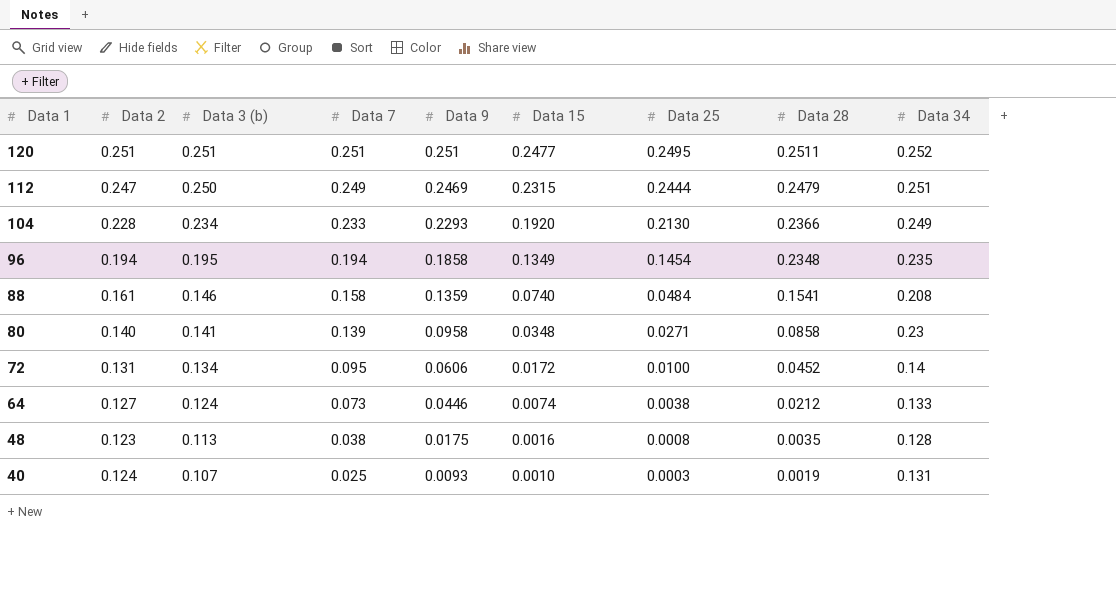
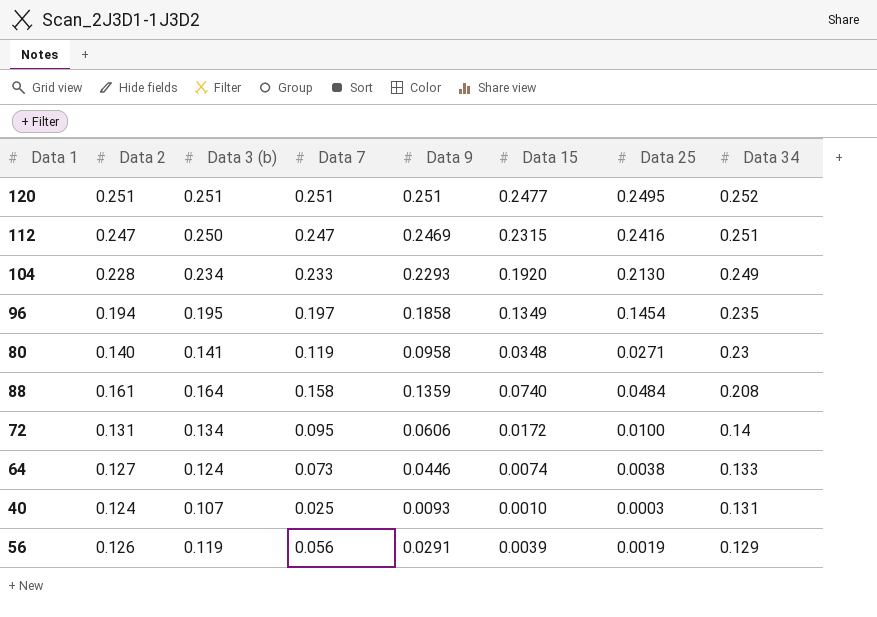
row order: Data 1 descending -> Data 34 descending
column Data 28 | position: 8 -> none
row 48: 0.123 | 0.113 | 0.038 | 0.0175 | 0.0016 | 0.0008 | 0.0035 | 0.128 -> none
112 | Data 7: 0.249 -> 0.247
112 | Data 25: 0.2444 -> 0.2416
96 | Data 7: 0.194 -> 0.197
80 | Data 7: 0.139 -> 0.119
88 | Data 3 (b): 0.146 -> 0.164
row 56: none -> 0.126 | 0.119 | 0.056 | 0.0291 | 0.0039 | 0.0019 | 0.129

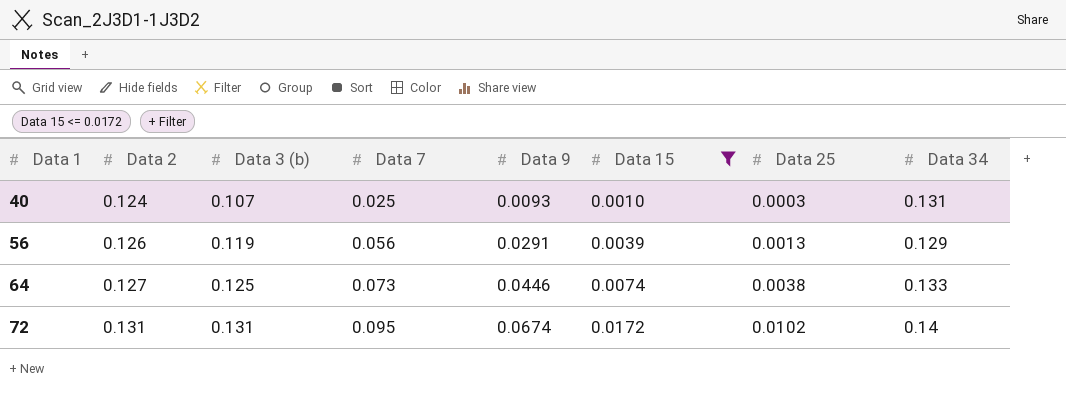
filter: none -> Data 15 <= 0.0172
row order: Data 34 descending -> Data 1 ascending
56 | Data 25: 0.0019 -> 0.0013
64 | Data 3 (b): 0.124 -> 0.125
72 | Data 3 (b): 0.134 -> 0.131
72 | Data 9: 0.0606 -> 0.0674
72 | Data 25: 0.0100 -> 0.0102

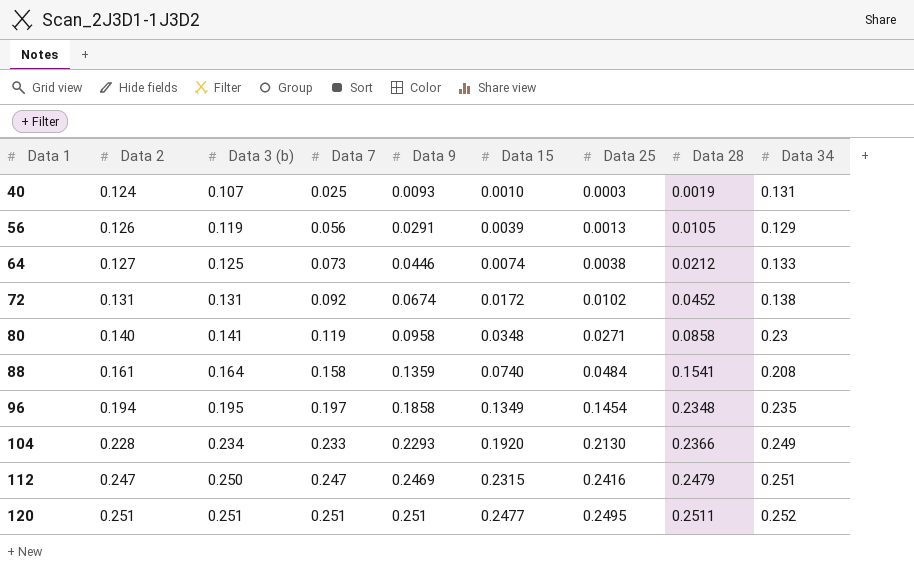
filter: Data 15 <= 0.0172 -> none
column Data 28 | position: none -> 8
72 | Data 7: 0.095 -> 0.092
72 | Data 34: 0.14 -> 0.138

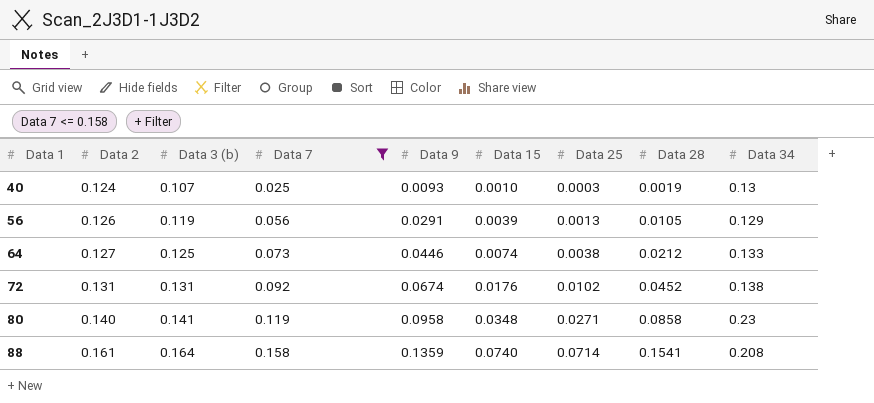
filter: none -> Data 7 <= 0.158
40 | Data 34: 0.131 -> 0.13
72 | Data 15: 0.0172 -> 0.0176
88 | Data 25: 0.0484 -> 0.0714

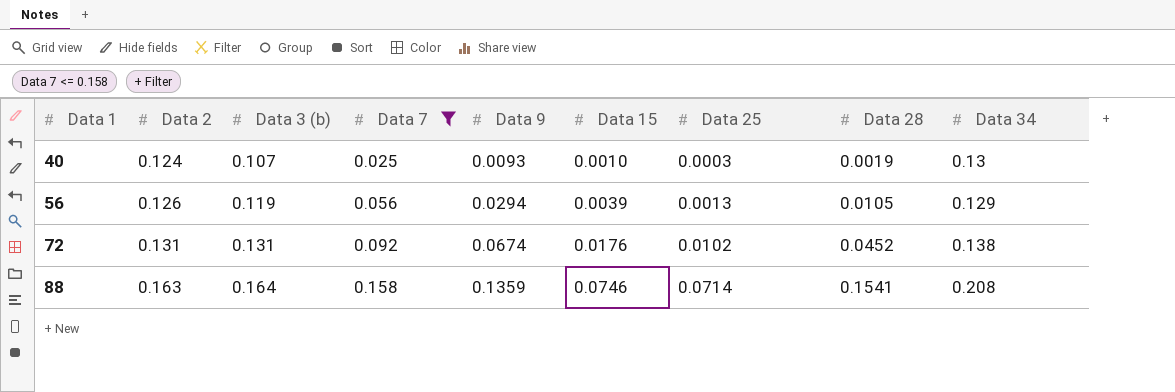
row 64: 0.127 | 0.125 | 0.073 | 0.0446 | 0.0074 | 0.0038 | 0.0212 | 0.133 -> none
row 80: 0.140 | 0.141 | 0.119 | 0.0958 | 0.0348 | 0.0271 | 0.0858 | 0.23 -> none
56 | Data 9: 0.0291 -> 0.0294
88 | Data 2: 0.161 -> 0.163
88 | Data 15: 0.0740 -> 0.0746

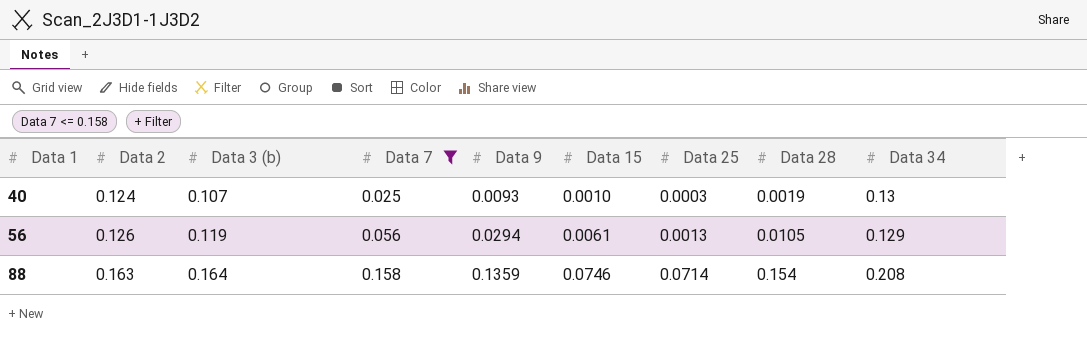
row 72: 0.131 | 0.131 | 0.092 | 0.0674 | 0.0176 | 0.0102 | 0.0452 | 0.138 -> none
56 | Data 15: 0.0039 -> 0.0061
88 | Data 28: 0.1541 -> 0.154

